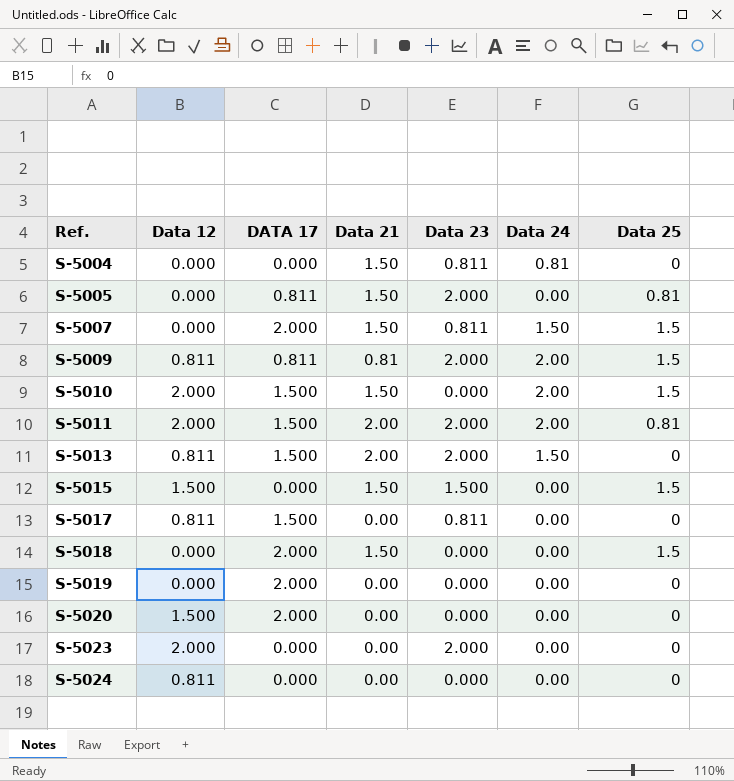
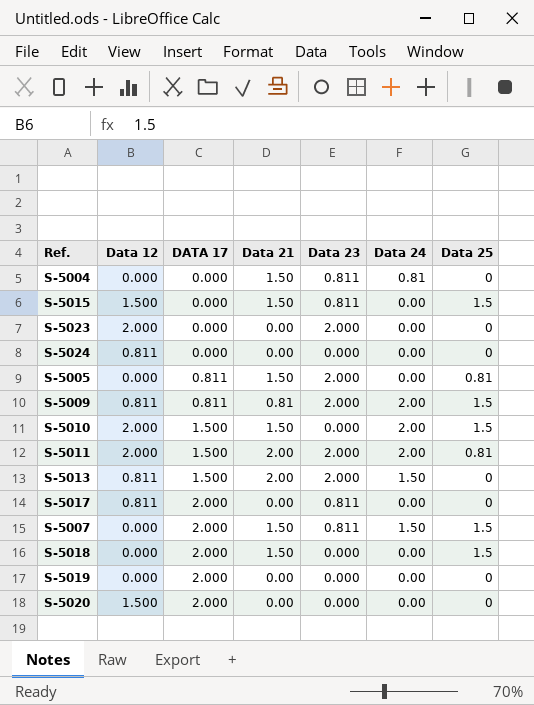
row order: Ref. ascending -> DATA 17 ascending
S-5015 | Data 23: 1.500 -> 0.811
S-5017 | DATA 17: 1.500 -> 2.000

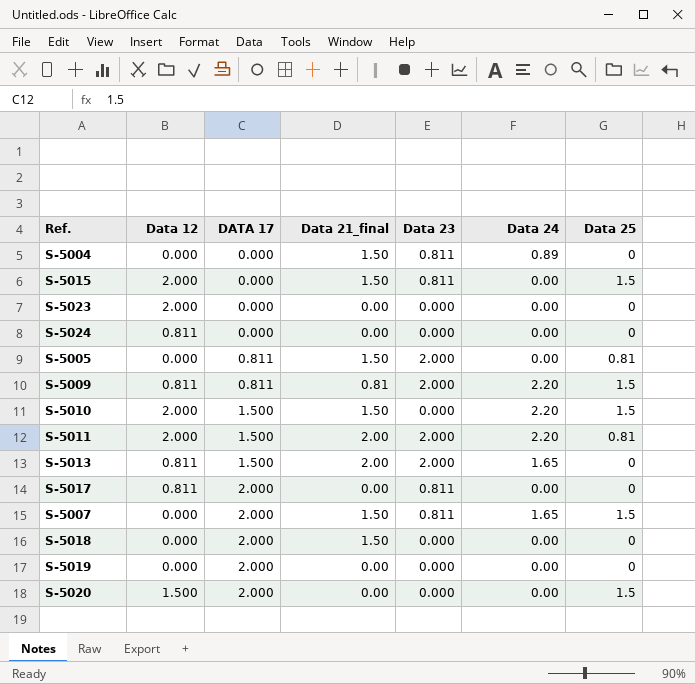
column name: Data 21 -> Data 21_final
S-5004 | Data 24: 0.81 -> 0.89
S-5015 | Data 12: 1.500 -> 2.000
S-5023 | Data 23: 2.000 -> 0.000
S-5009 | Data 24: 2.00 -> 2.20
S-5010 | Data 24: 2.00 -> 2.20
S-5011 | Data 24: 2.00 -> 2.20
S-5013 | Data 24: 1.50 -> 1.65
S-5007 | Data 24: 1.50 -> 1.65
S-5018 | Data 25: 1.5 -> 0
S-5020 | Data 25: 0 -> 1.5

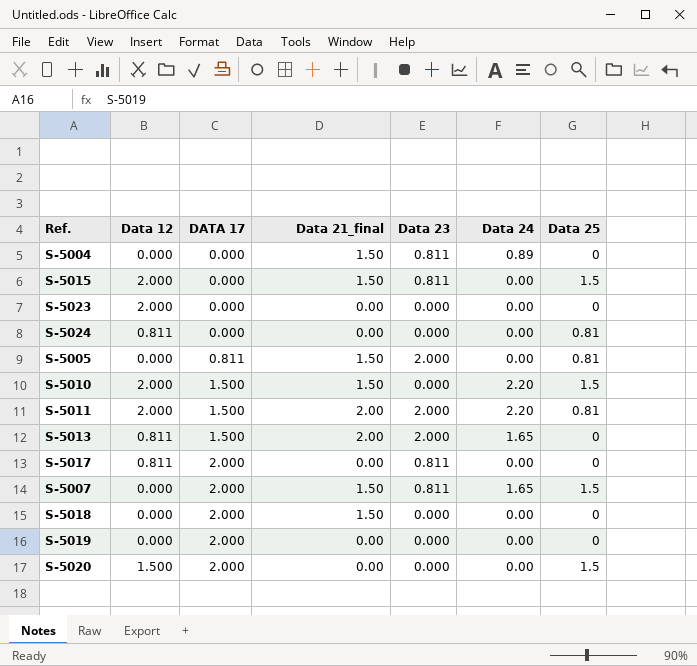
row S-5009: 0.811 | 0.811 | 0.81 | 2.000 | 2.20 | 1.5 -> none
S-5024 | Data 25: 0 -> 0.81

